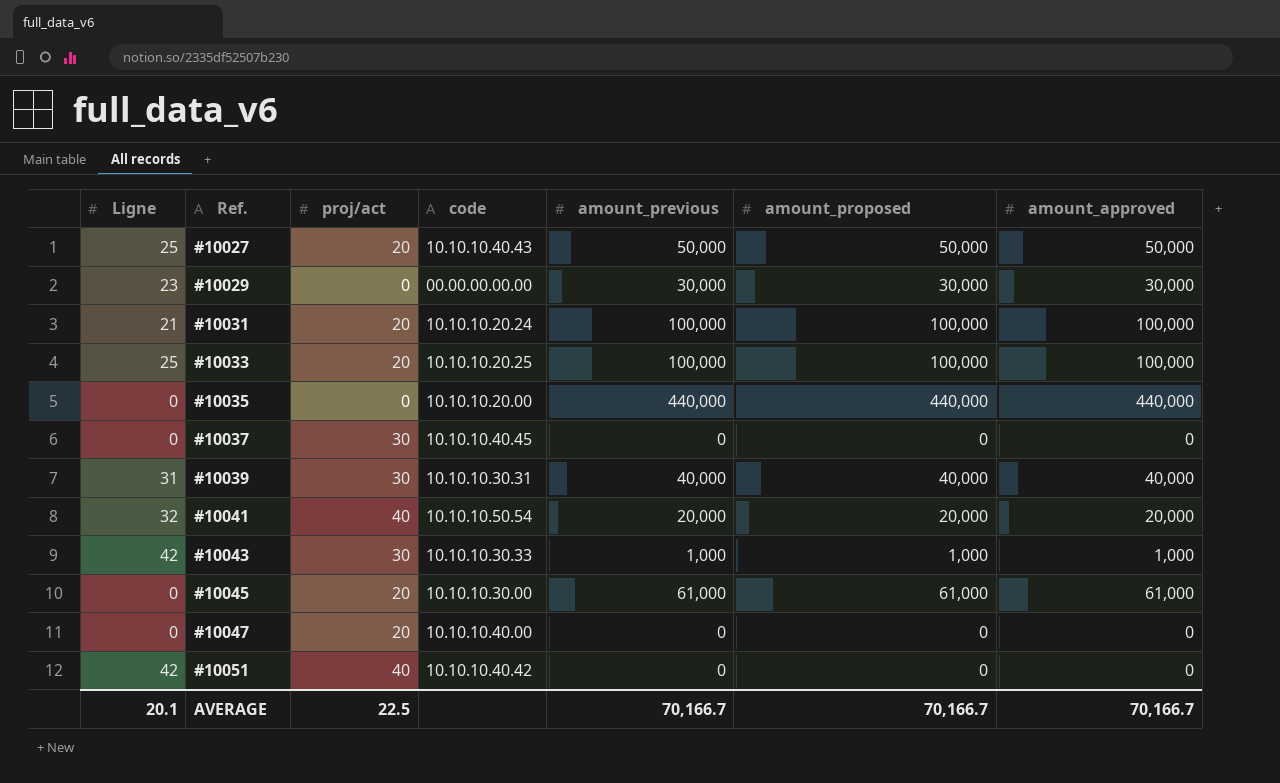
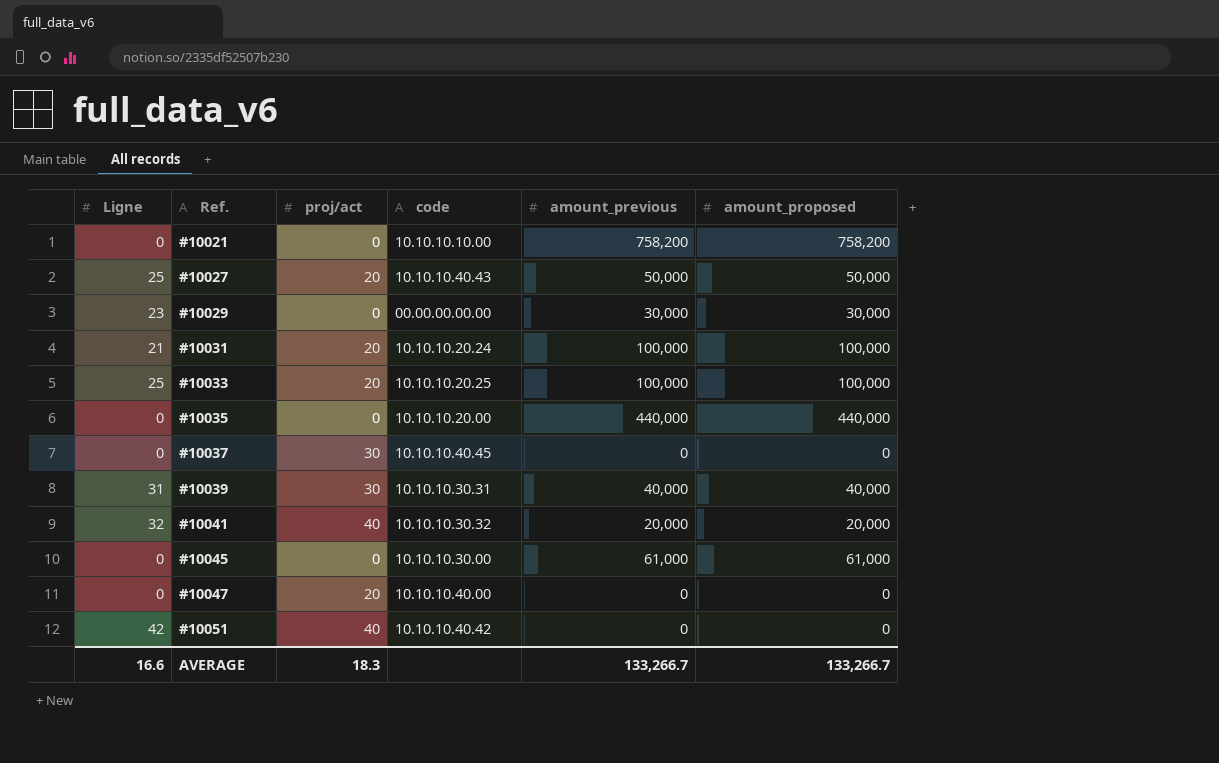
column amount_approved | position: 7 -> none
row #10043: 42 | 30 | 10.10.10.30.33 | 1,000 | 1,000 | 1,000 -> none
row #10021: none -> 0 | 0 | 10.10.10.10.00 | 758,200 | 758,200
#10041 | code: 10.10.10.50.54 -> 10.10.10.30.32
#10045 | proj/act: 20 -> 0
AVERAGE | Ligne: 20.1 -> 16.6
AVERAGE | proj/act: 22.5 -> 18.3
AVERAGE | amount_previous: 70,166.7 -> 133,266.7
AVERAGE | amount_proposed: 70,166.7 -> 133,266.7

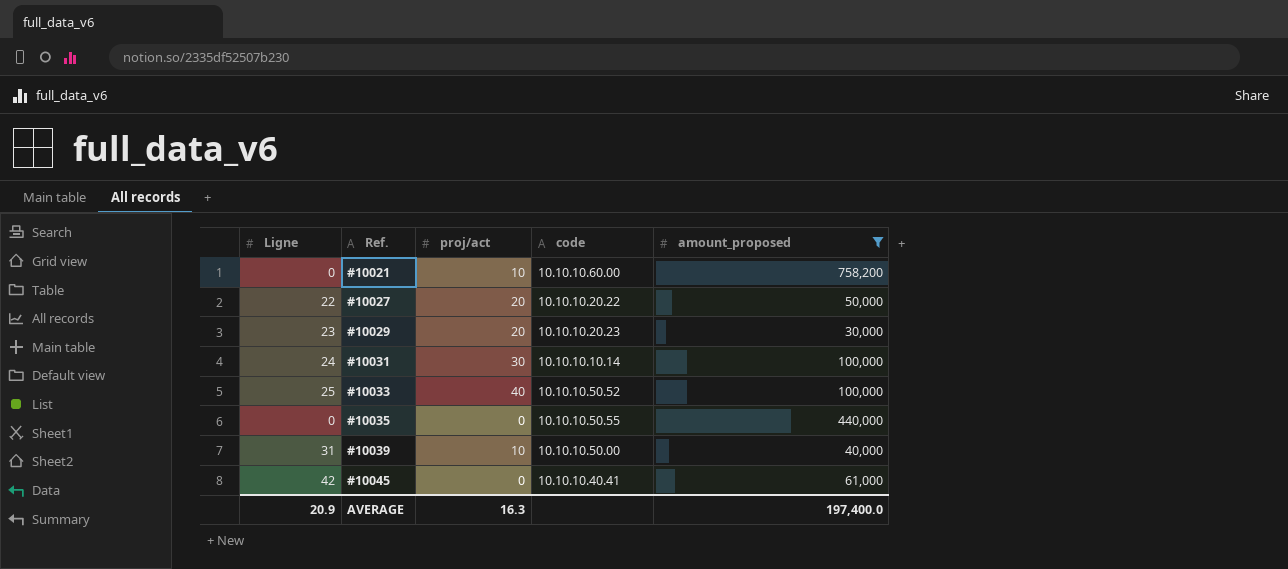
filter: none -> amount_proposed >= 30,000
column amount_previous | position: 5 -> none
#10021 | proj/act: 0 -> 10
#10021 | code: 10.10.10.10.00 -> 10.10.10.60.00
#10027 | Ligne: 25 -> 22
#10027 | code: 10.10.10.40.43 -> 10.10.10.20.22
#10029 | proj/act: 0 -> 20
#10029 | code: 00.00.00.00.00 -> 10.10.10.20.23
#10031 | Ligne: 21 -> 24
#10031 | proj/act: 20 -> 30
#10031 | code: 10.10.10.20.24 -> 10.10.10.10.14
#10033 | proj/act: 20 -> 40
#10033 | code: 10.10.10.20.25 -> 10.10.10.50.52
#10035 | code: 10.10.10.20.00 -> 10.10.10.50.55
#10039 | proj/act: 30 -> 10
#10039 | code: 10.10.10.30.31 -> 10.10.10.50.00
#10045 | Ligne: 0 -> 42
#10045 | code: 10.10.10.30.00 -> 10.10.10.40.41
AVERAGE | Ligne: 16.6 -> 20.9
AVERAGE | proj/act: 18.3 -> 16.3
AVERAGE | amount_proposed: 133,266.7 -> 197,400.0

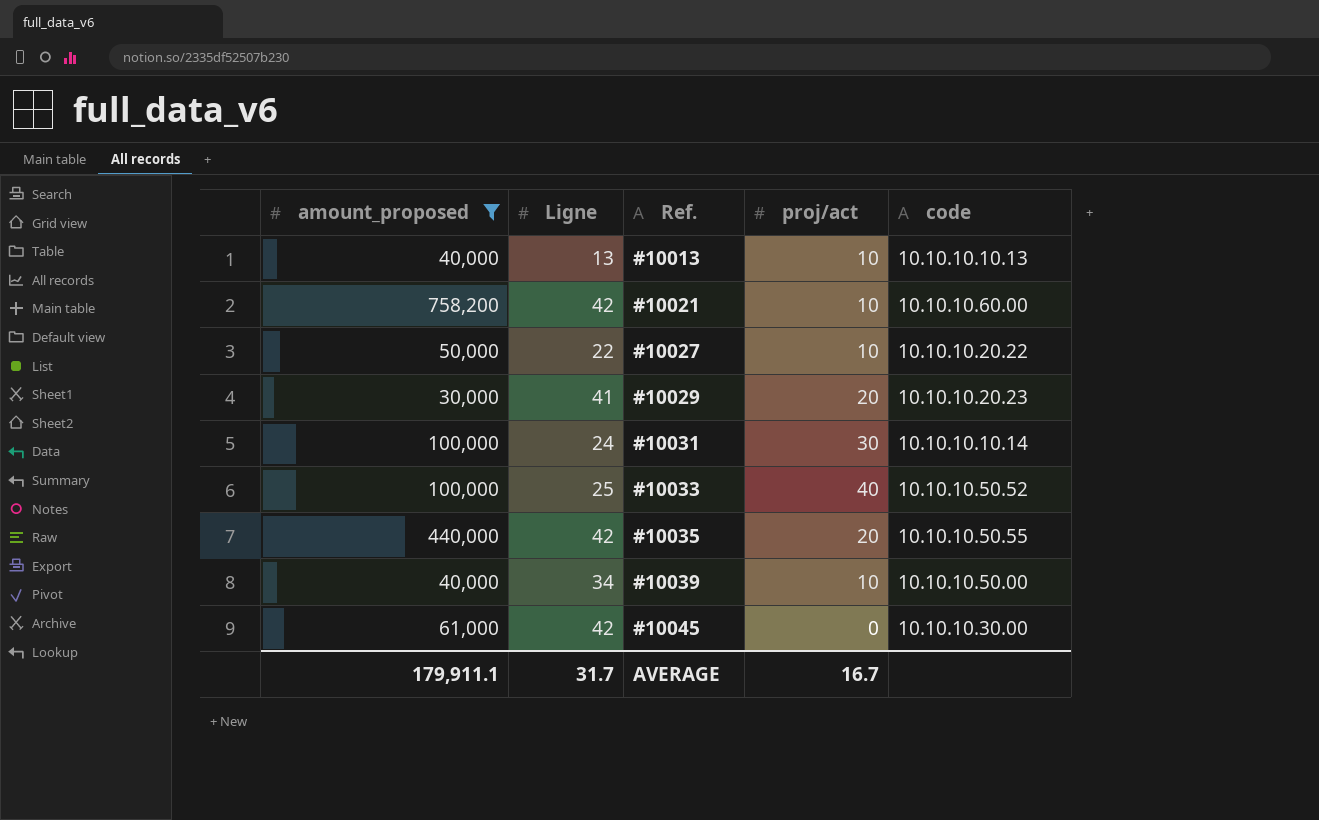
column amount_proposed | position: 5 -> 1
row #10013: none -> 40,000 | 13 | 10 | 10.10.10.10.13
#10021 | Ligne: 0 -> 42
#10027 | proj/act: 20 -> 10
#10029 | Ligne: 23 -> 41
#10035 | Ligne: 0 -> 42
#10035 | proj/act: 0 -> 20
#10039 | Ligne: 31 -> 34
#10045 | code: 10.10.10.40.41 -> 10.10.10.30.00
AVERAGE | amount_proposed: 197,400.0 -> 179,911.1
AVERAGE | Ligne: 20.9 -> 31.7
AVERAGE | proj/act: 16.3 -> 16.7

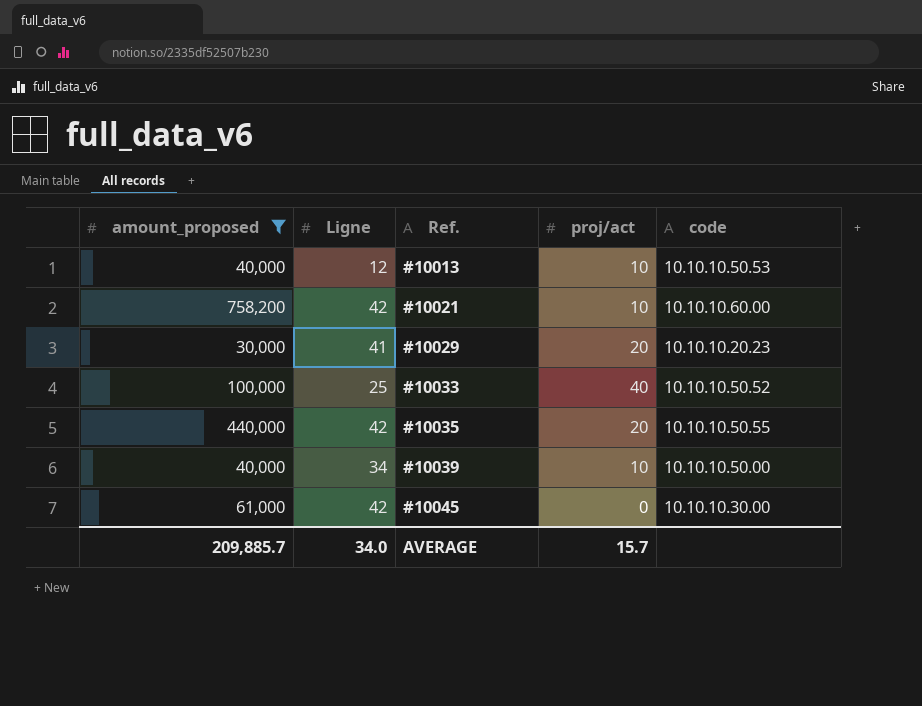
row #10027: 50,000 | 22 | 10 | 10.10.10.20.22 -> none
row #10031: 100,000 | 24 | 30 | 10.10.10.10.14 -> none
#10013 | Ligne: 13 -> 12
#10013 | code: 10.10.10.10.13 -> 10.10.10.50.53
AVERAGE | amount_proposed: 179,911.1 -> 209,885.7
AVERAGE | Ligne: 31.7 -> 34.0
AVERAGE | proj/act: 16.7 -> 15.7

